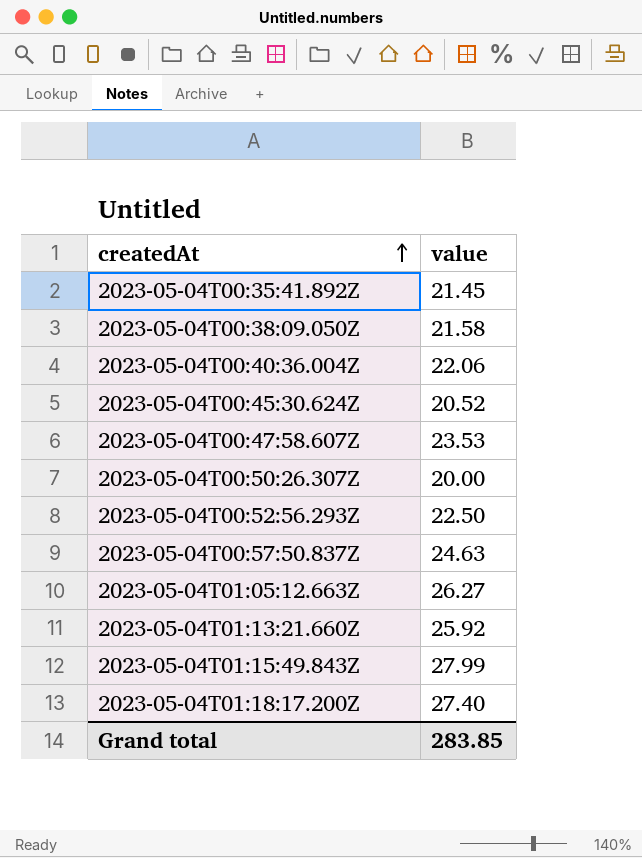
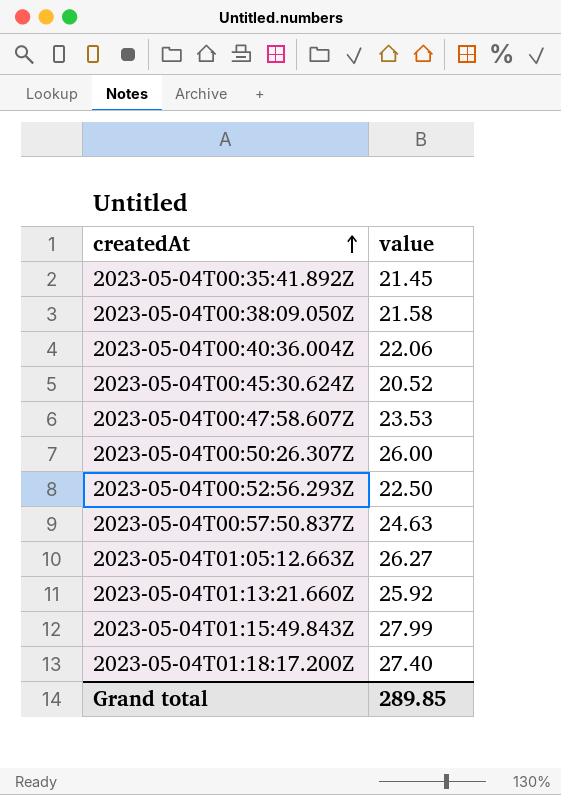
2023-05-04T00:50:26.307Z | value: 20.00 -> 26.00
Grand total | value: 283.85 -> 289.85

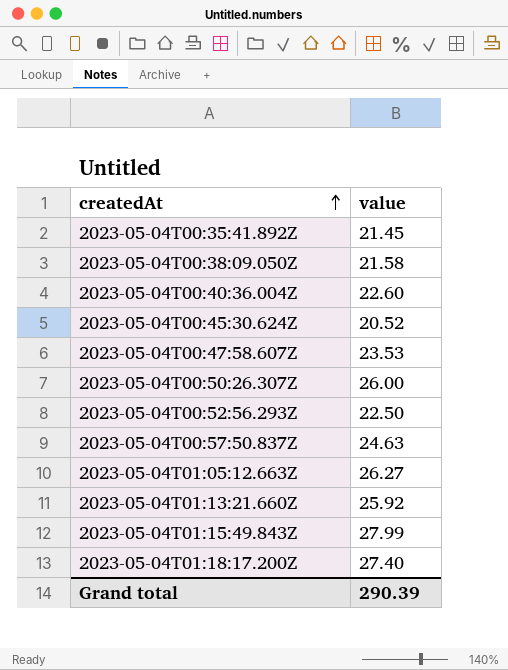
2023-05-04T00:40:36.004Z | value: 22.06 -> 22.60
Grand total | value: 289.85 -> 290.39

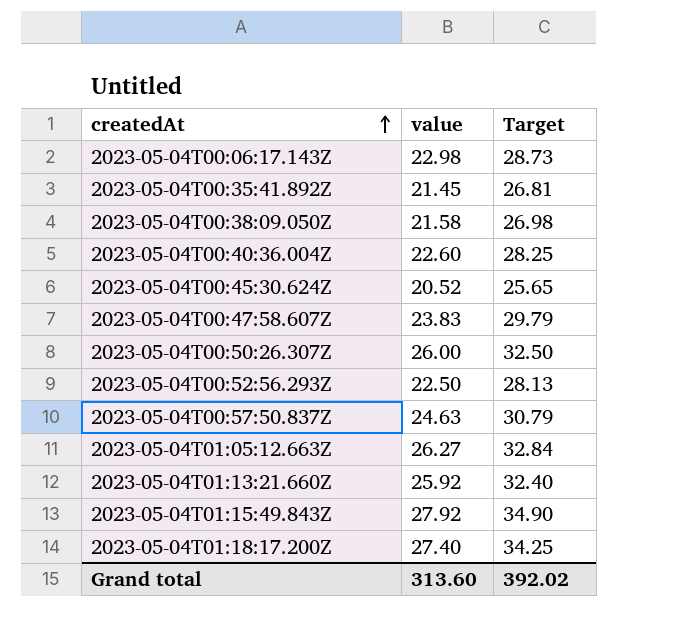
column Target | formula: none -> [value] * 1.25
row 2023-05-04T00:06:17.143Z: none -> 22.98 | 28.73
2023-05-04T00:47:58.607Z | value: 23.53 -> 23.83
2023-05-04T01:15:49.843Z | value: 27.99 -> 27.92
Grand total | value: 290.39 -> 313.60

